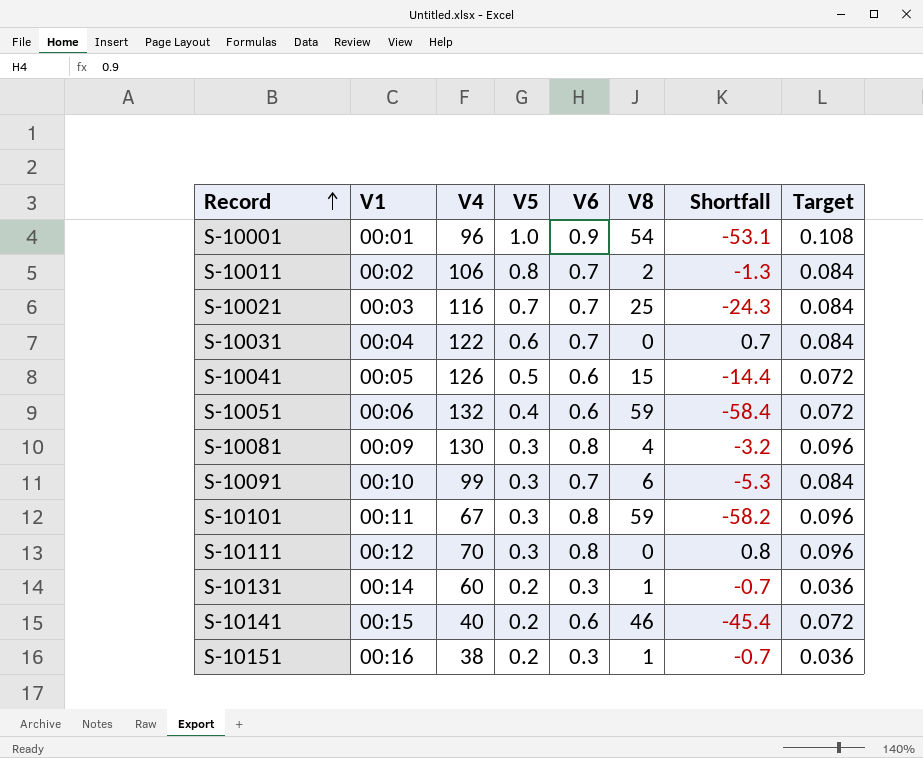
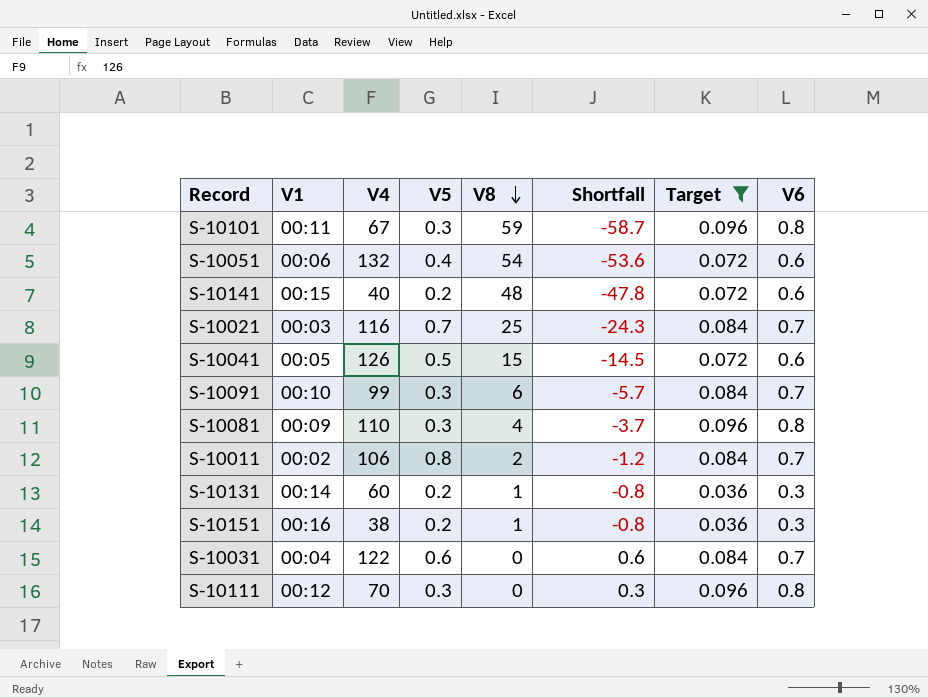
filter: none -> Target != 0.108
row order: Record ascending -> V8 descending
column Shortfall | formula: [V6] - [V8] -> [V5] - [V8]
column V6 | position: 5 -> 8
S-10051 | V8: 59 -> 54
S-10141 | V8: 46 -> 48
S-10081 | V4: 130 -> 110

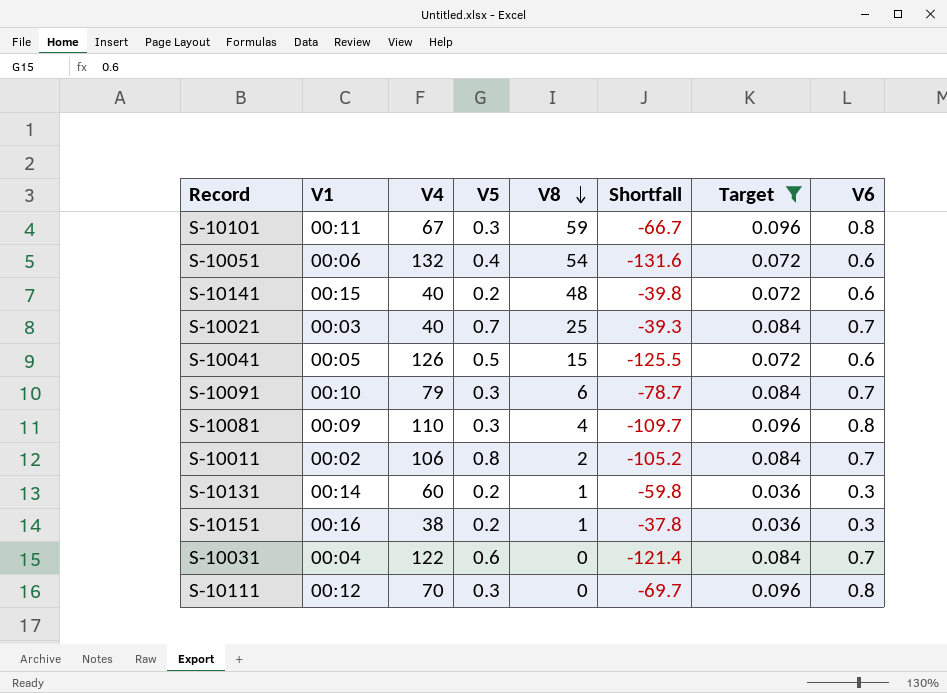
column Shortfall | formula: [V5] - [V8] -> [V5] - [V4]
S-10021 | V4: 116 -> 40
S-10091 | V4: 99 -> 79

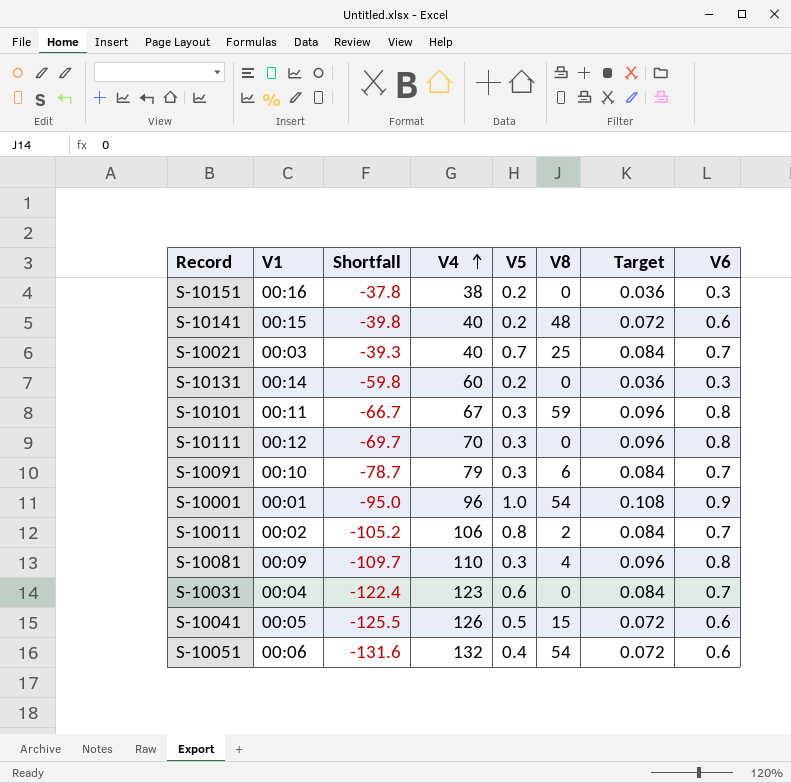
filter: Target != 0.108 -> none
row order: V8 descending -> V4 ascending
column Shortfall | position: 6 -> 3
S-10151 | V8: 1 -> 0
S-10131 | V8: 1 -> 0
S-10031 | Shortfall: -121.4 -> -122.4
S-10031 | V4: 122 -> 123

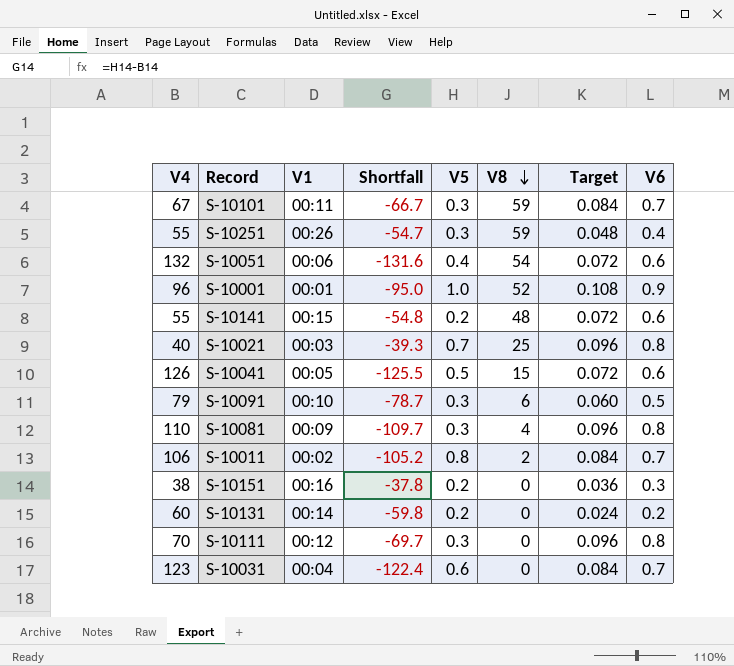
row order: V4 ascending -> V8 descending
column V4 | position: 4 -> 1
S-10101 | Target: 0.096 -> 0.084
S-10101 | V6: 0.8 -> 0.7
row S-10251: none -> 55 | 00:26 | -54.7 | 0.3 | 59 | 0.048 | 0.4
S-10001 | V8: 54 -> 52
S-10141 | V4: 40 -> 55
S-10141 | Shortfall: -39.8 -> -54.8
S-10021 | Target: 0.084 -> 0.096
S-10021 | V6: 0.7 -> 0.8
S-10091 | Target: 0.084 -> 0.060
S-10091 | V6: 0.7 -> 0.5
S-10131 | Target: 0.036 -> 0.024
S-10131 | V6: 0.3 -> 0.2

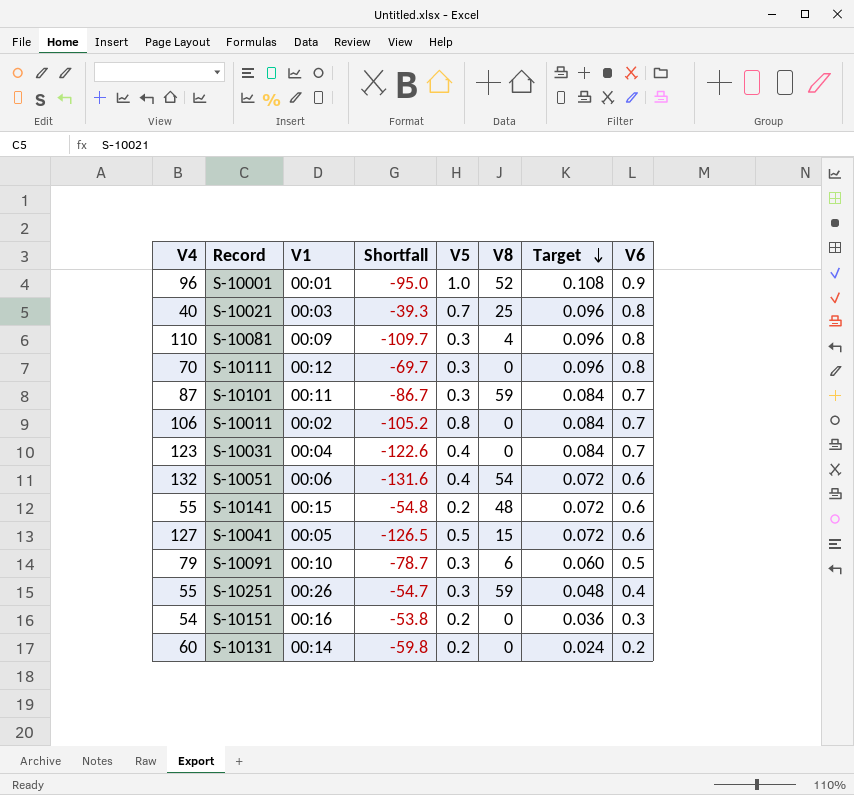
row order: V8 descending -> Target descending
S-10101 | V4: 67 -> 87
S-10101 | Shortfall: -66.7 -> -86.7
S-10011 | V8: 2 -> 0
S-10031 | Shortfall: -122.4 -> -122.6
S-10031 | V5: 0.6 -> 0.4
S-10041 | V4: 126 -> 127
S-10041 | Shortfall: -125.5 -> -126.5
S-10151 | V4: 38 -> 54
S-10151 | Shortfall: -37.8 -> -53.8

